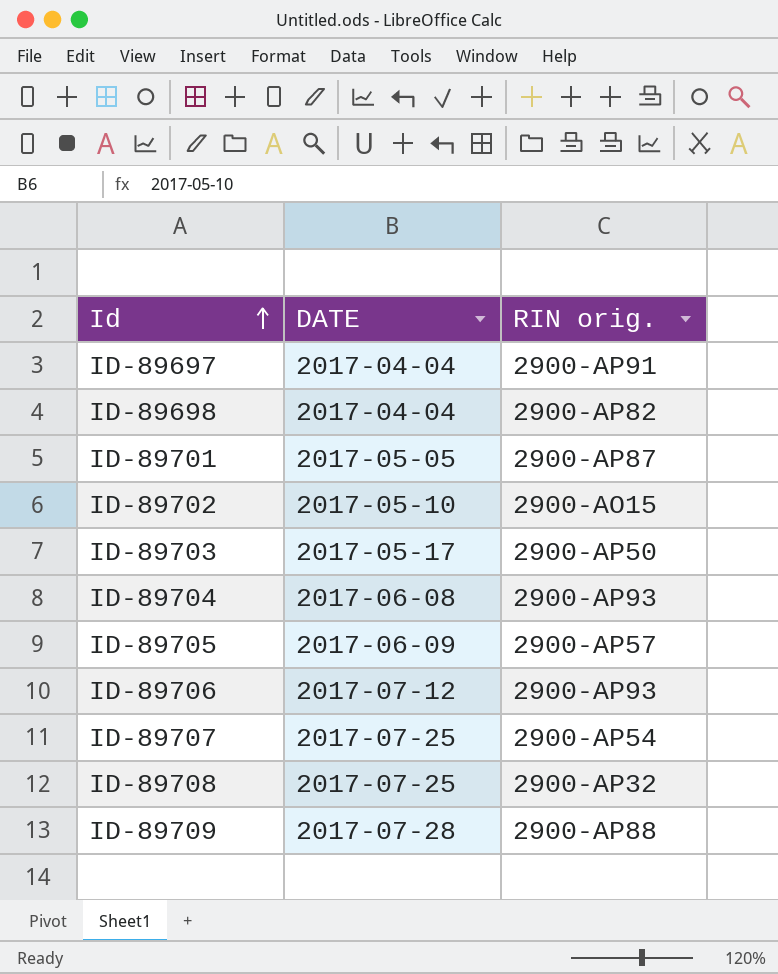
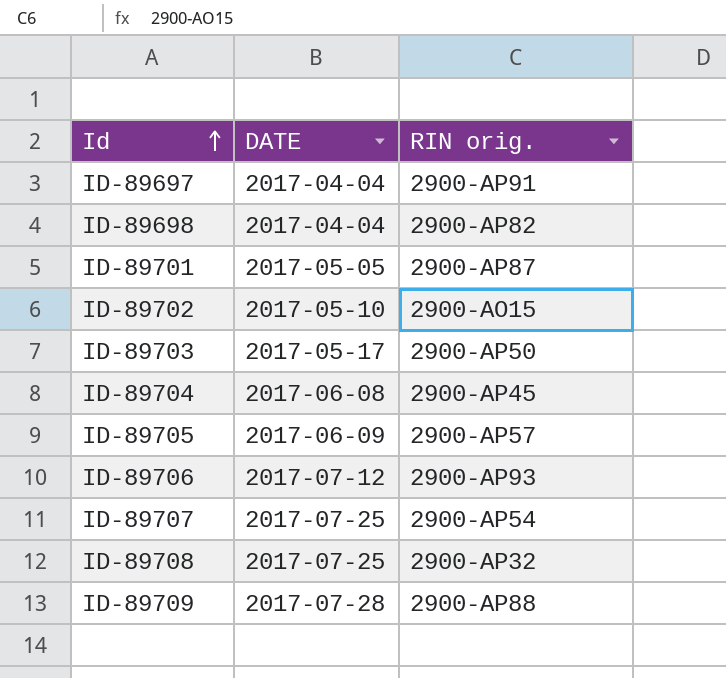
ID-89704 | RIN orig.: 2900-AP93 -> 2900-AP45

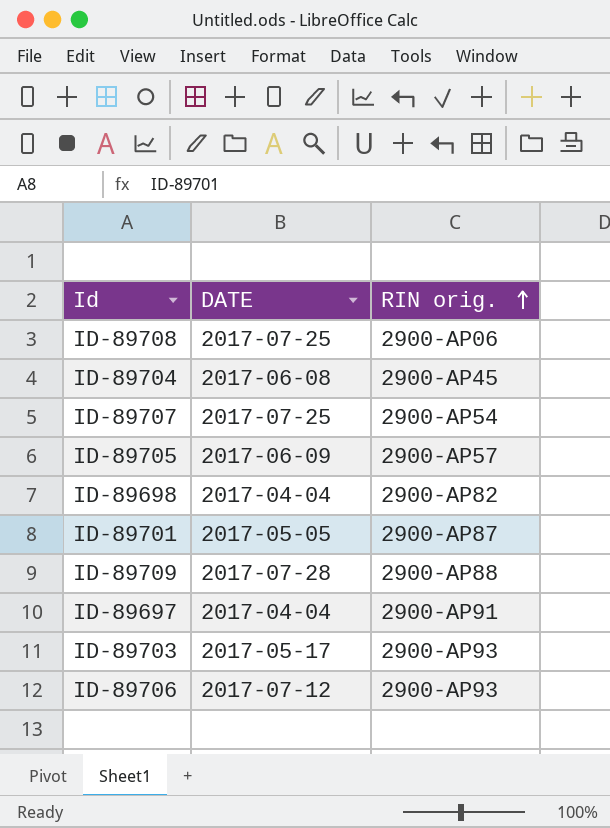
row order: Id ascending -> RIN orig. ascending
row ID-89702: 2017-05-10 | 2900-AO15 -> none
ID-89708 | RIN orig.: 2900-AP32 -> 2900-AP06
ID-89703 | RIN orig.: 2900-AP50 -> 2900-AP93

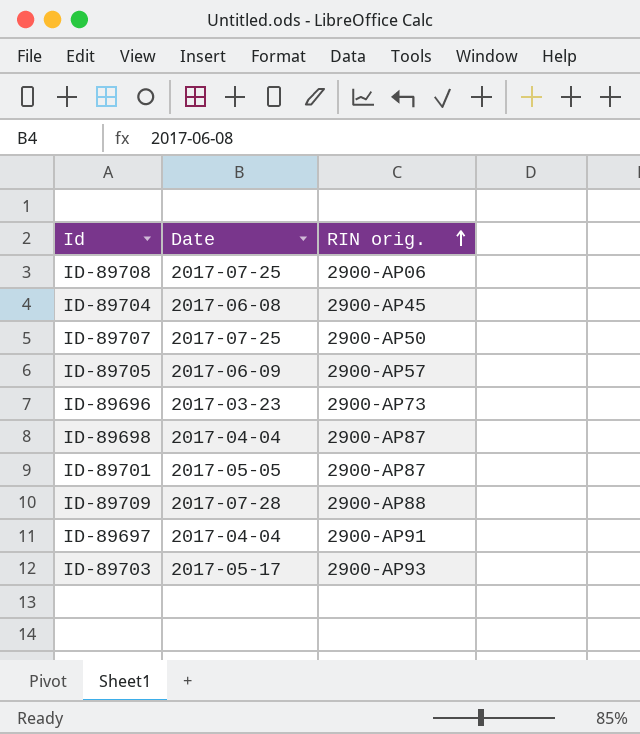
column name: DATE -> Date
row ID-89706: 2017-07-12 | 2900-AP93 -> none
ID-89707 | RIN orig.: 2900-AP54 -> 2900-AP50
row ID-89696: none -> 2017-03-23 | 2900-AP73
ID-89698 | RIN orig.: 2900-AP82 -> 2900-AP87

